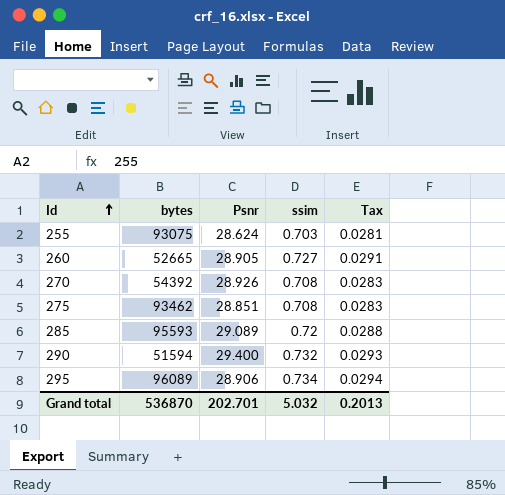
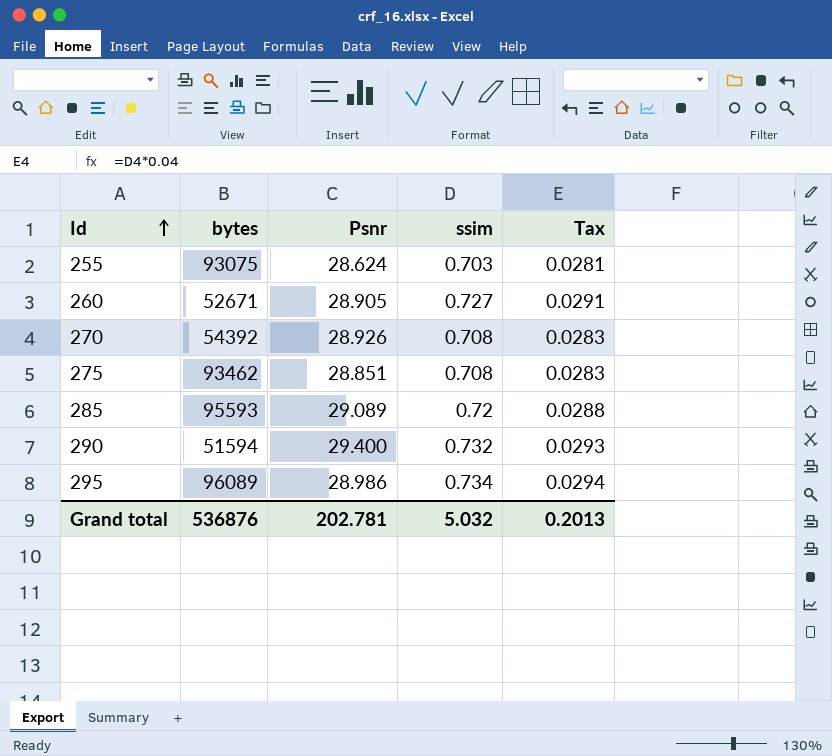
260 | bytes: 52665 -> 52671
295 | Psnr: 28.906 -> 28.986
Grand total | bytes: 536870 -> 536876
Grand total | Psnr: 202.701 -> 202.781

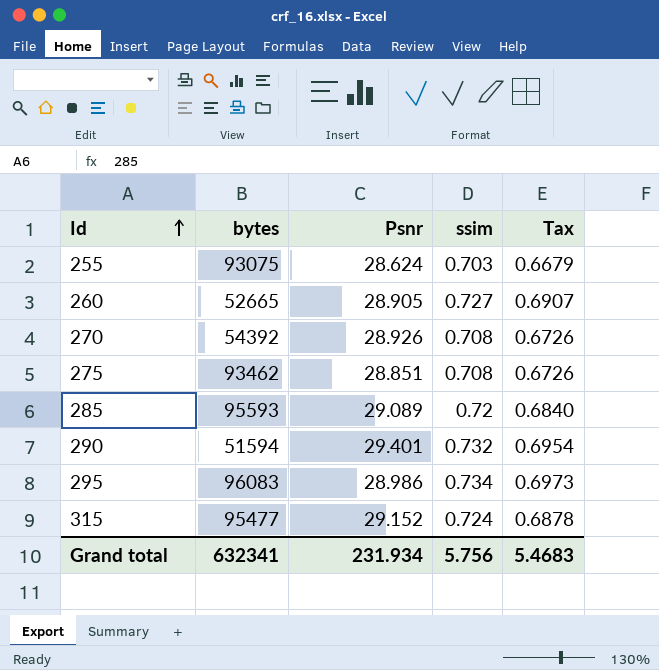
column Tax | formula: [ssim] * 0.04 -> [ssim] * 0.95
260 | bytes: 52671 -> 52665
290 | Psnr: 29.400 -> 29.401
295 | bytes: 96089 -> 96083
row 315: none -> 95477 | 29.152 | 0.724 | 0.6878
Grand total | bytes: 536876 -> 632341
Grand total | Psnr: 202.781 -> 231.934
Grand total | ssim: 5.032 -> 5.756
Grand total | Tax: 0.2013 -> 5.4683

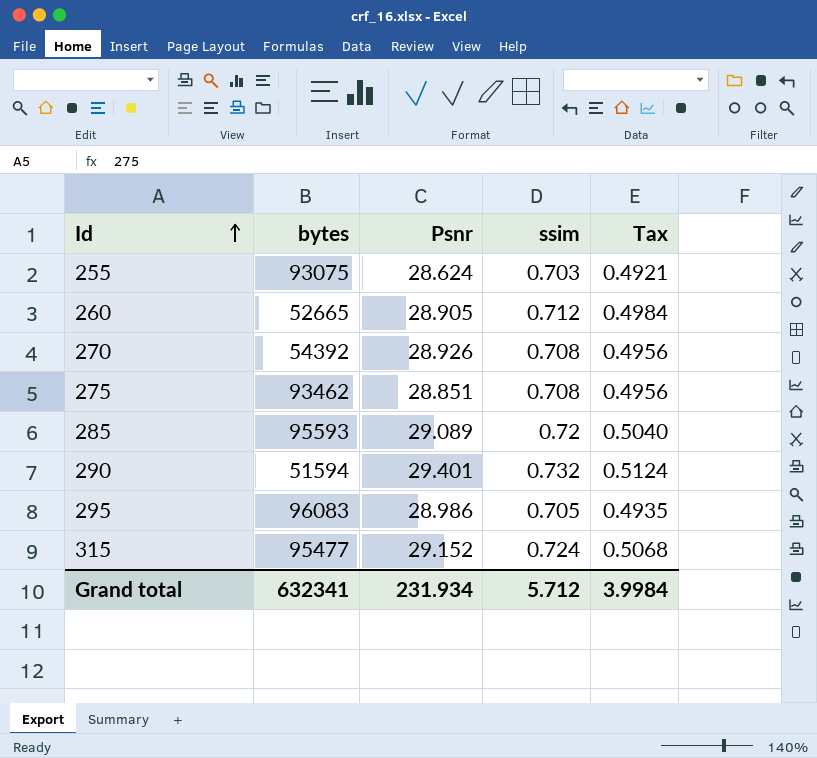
column Tax | formula: [ssim] * 0.95 -> [ssim] * 0.7
260 | ssim: 0.727 -> 0.712
295 | ssim: 0.734 -> 0.705
Grand total | ssim: 5.756 -> 5.712
Grand total | Tax: 5.4683 -> 3.9984

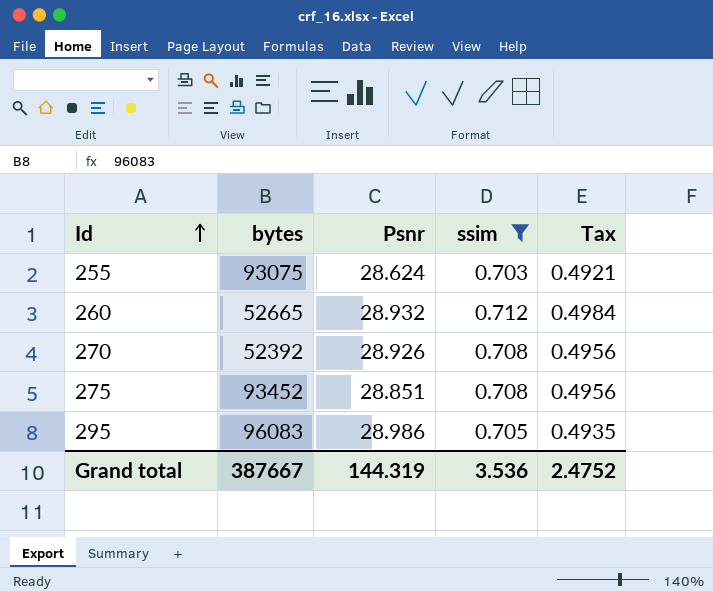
filter: none -> ssim <= 0.712
260 | Psnr: 28.905 -> 28.932
270 | bytes: 54392 -> 52392
275 | bytes: 93462 -> 93452
Grand total | bytes: 632341 -> 387667
Grand total | Psnr: 231.934 -> 144.319
Grand total | ssim: 5.712 -> 3.536
Grand total | Tax: 3.9984 -> 2.4752

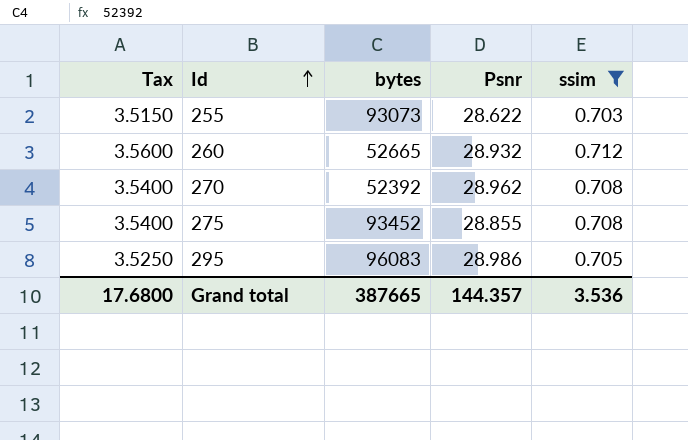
column Tax | formula: [ssim] * 0.7 -> [ssim] * 5
column Tax | position: 5 -> 1
255 | bytes: 93075 -> 93073
255 | Psnr: 28.624 -> 28.622
270 | Psnr: 28.926 -> 28.962
275 | Psnr: 28.851 -> 28.855
Grand total | Tax: 2.4752 -> 17.6800
Grand total | bytes: 387667 -> 387665
Grand total | Psnr: 144.319 -> 144.357

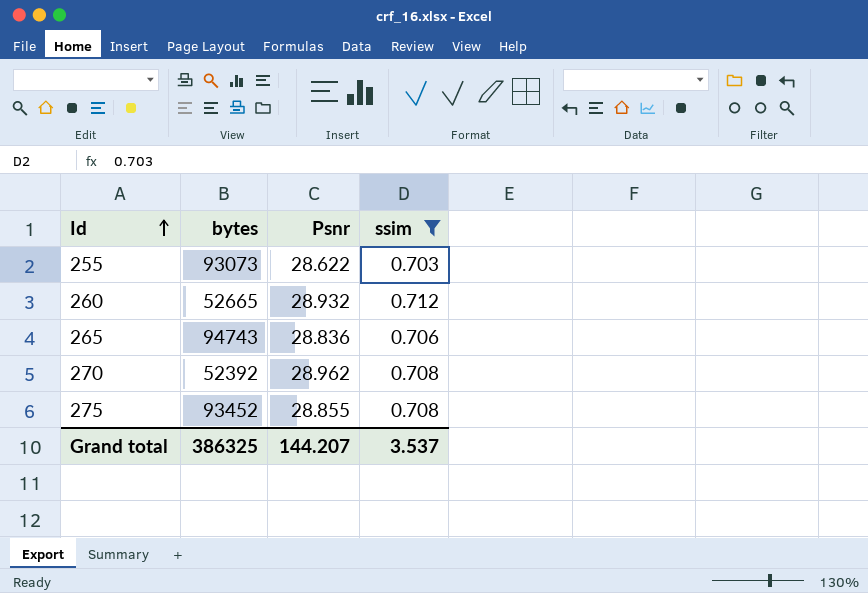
column Tax | formula: [ssim] * 5 -> none
row 295: 3.5250 | 96083 | 28.986 | 0.705 -> none
row 265: none -> 94743 | 28.836 | 0.706
Grand total | bytes: 387665 -> 386325
Grand total | Psnr: 144.357 -> 144.207
Grand total | ssim: 3.536 -> 3.537

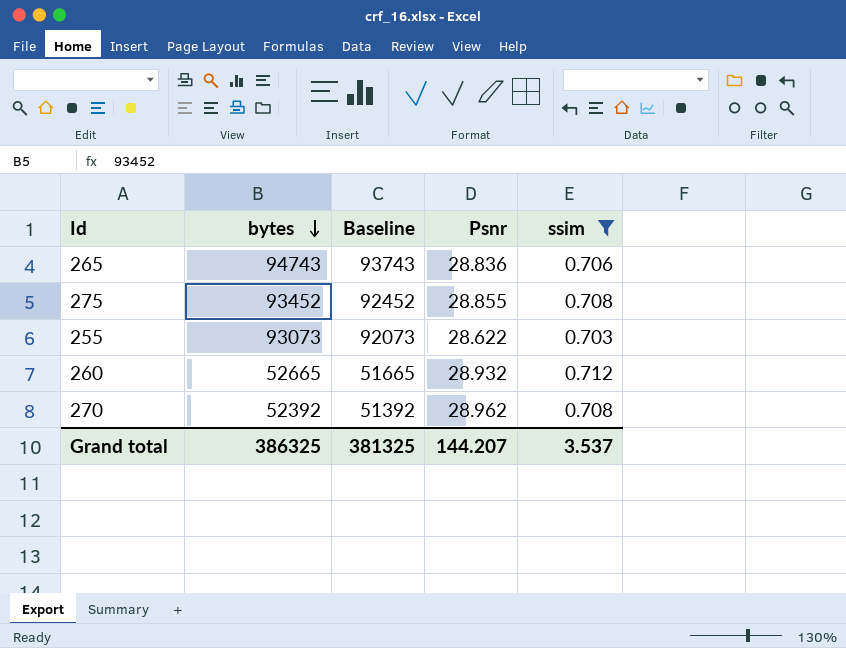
row order: Id ascending -> bytes descending
column Baseline | formula: none -> [bytes] - 1000

